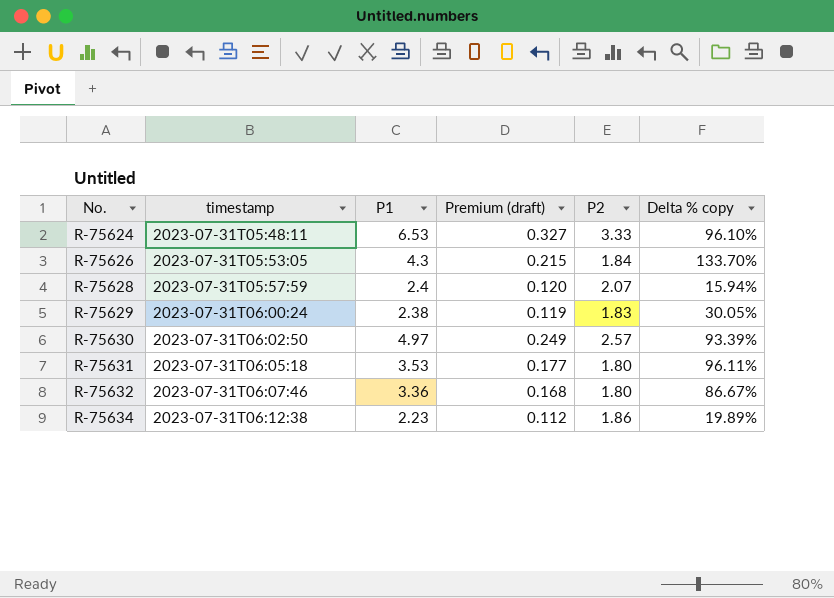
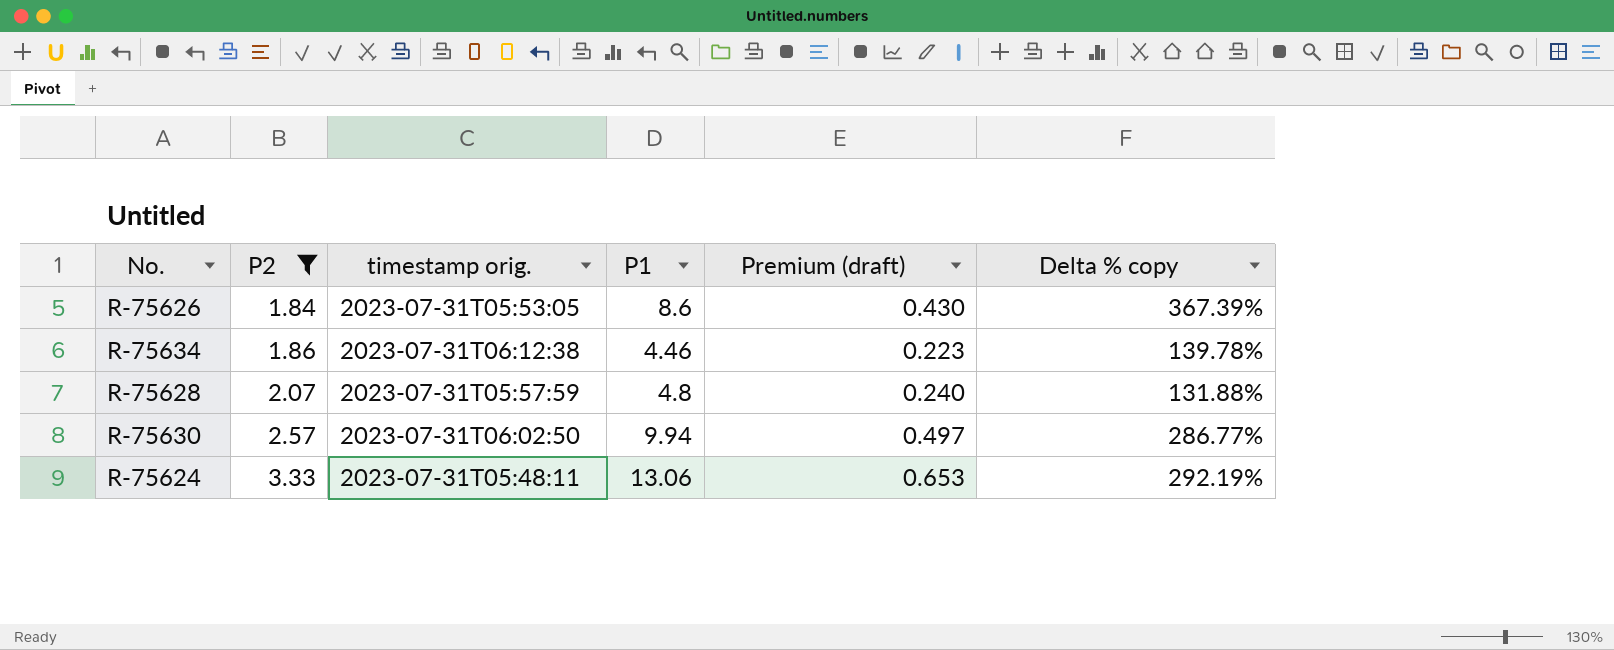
filter: none -> P2 >= 1.84
row order: No. ascending -> P2 ascending
column P2 | position: 5 -> 2
column name: timestamp -> timestamp orig.
R-75626 | P1: 4.3 -> 8.6
R-75626 | Premium (draft): 0.215 -> 0.430
R-75626 | Delta % copy: 133.70% -> 367.39%
R-75634 | P1: 2.23 -> 4.46
R-75634 | Premium (draft): 0.112 -> 0.223
R-75634 | Delta % copy: 19.89% -> 139.78%
R-75628 | P1: 2.4 -> 4.8
R-75628 | Premium (draft): 0.120 -> 0.240
R-75628 | Delta % copy: 15.94% -> 131.88%
R-75630 | P1: 4.97 -> 9.94
R-75630 | Premium (draft): 0.249 -> 0.497
R-75630 | Delta % copy: 93.39% -> 286.77%
R-75624 | P1: 6.53 -> 13.06
R-75624 | Premium (draft): 0.327 -> 0.653
R-75624 | Delta % copy: 96.10% -> 292.19%

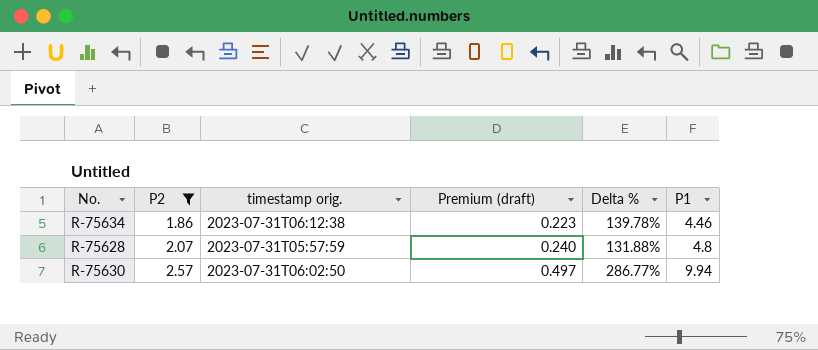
column name: Delta % copy -> Delta %
column P1 | position: 4 -> 6
row R-75626: 1.84 | 2023-07-31T05:53:05 | 8.6 | 0.430 | 367.39% -> none
row R-75624: 3.33 | 2023-07-31T05:48:11 | 13.06 | 0.653 | 292.19% -> none

